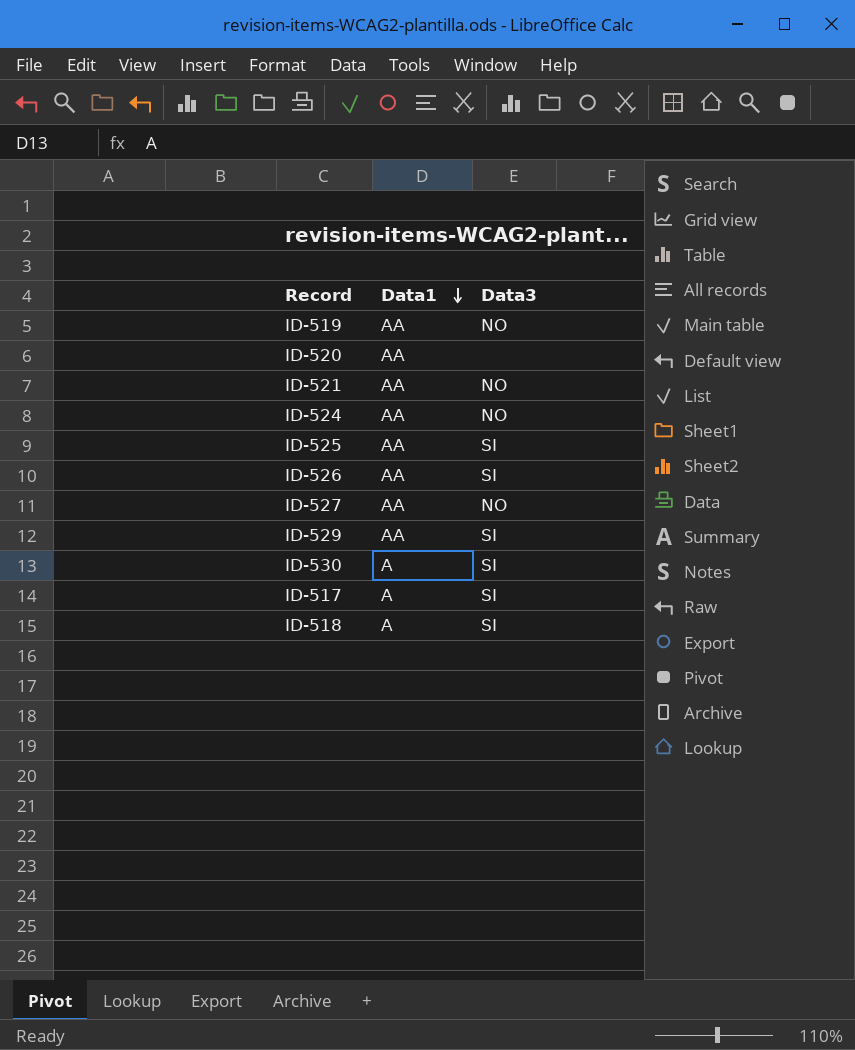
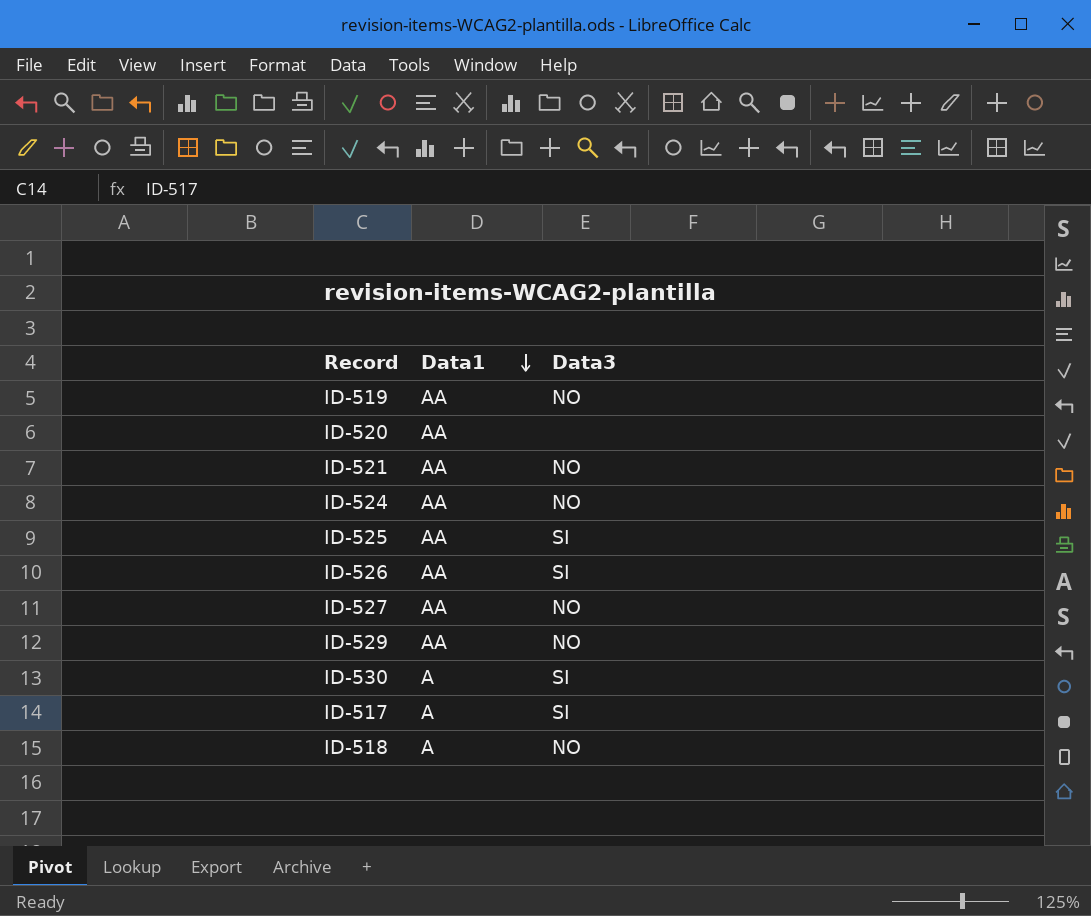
ID-529 | Data3: SI -> NO
ID-518 | Data3: SI -> NO

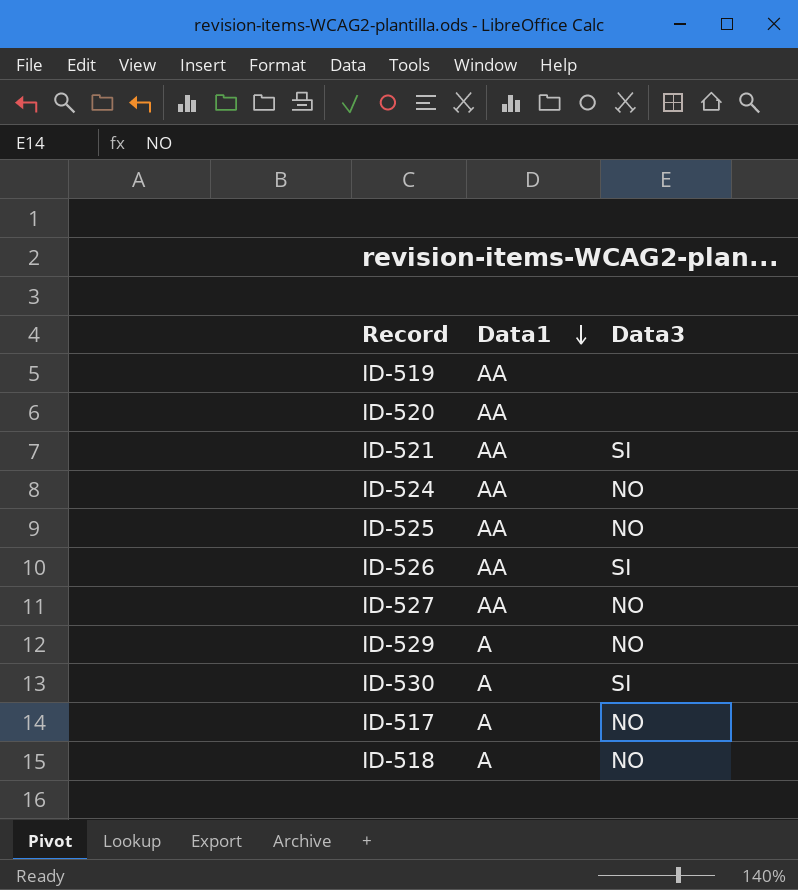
ID-519 | Data3: NO -> none
ID-521 | Data3: NO -> SI
ID-525 | Data3: SI -> NO
ID-529 | Data1: AA -> A
ID-517 | Data3: SI -> NO

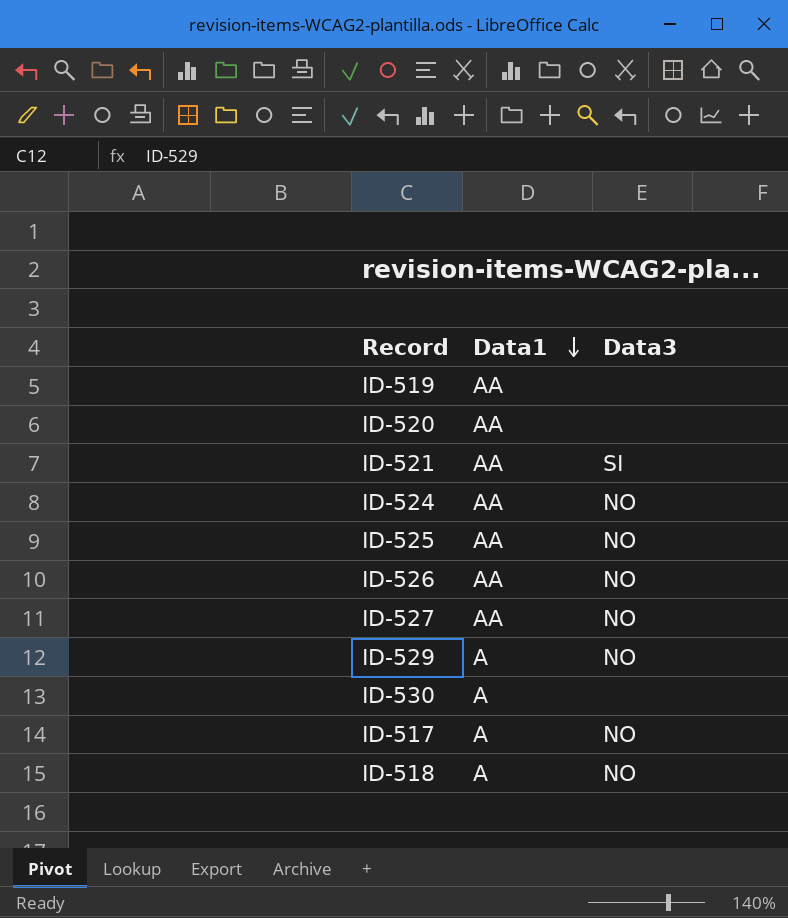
ID-526 | Data3: SI -> NO
ID-530 | Data3: SI -> none

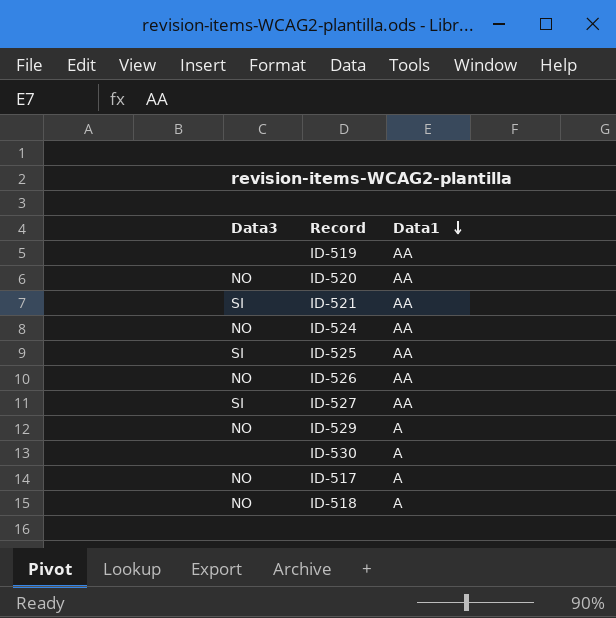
column Data3 | position: 3 -> 1
ID-520 | Data3: none -> NO
ID-525 | Data3: NO -> SI
ID-527 | Data3: NO -> SI

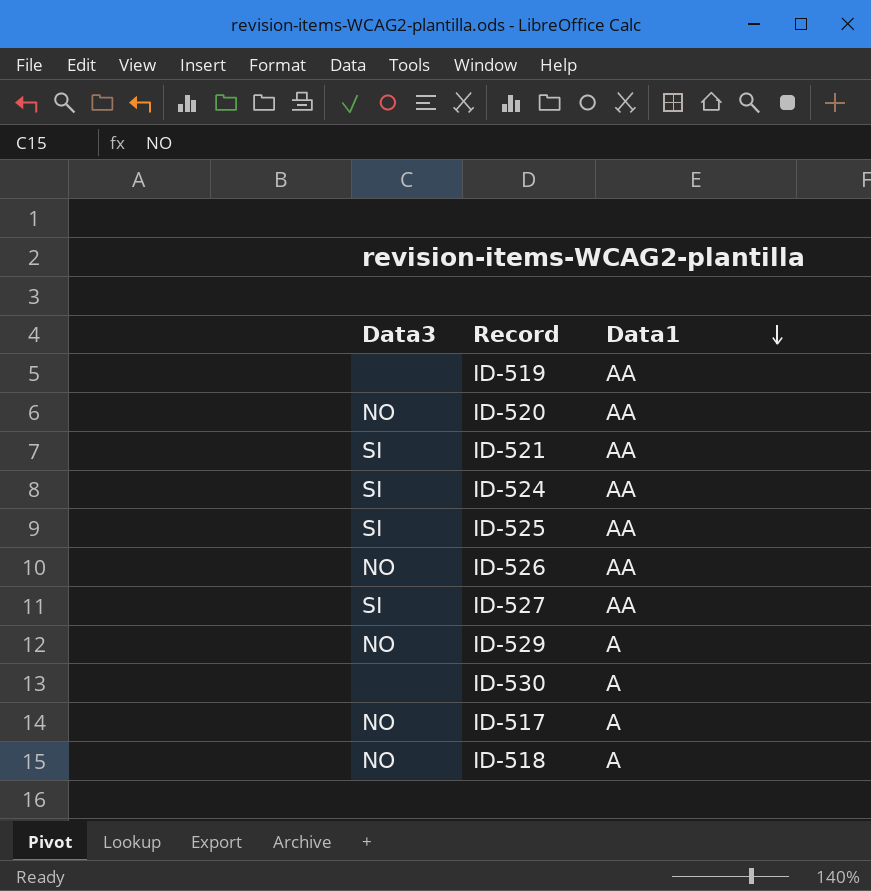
ID-524 | Data3: NO -> SI

